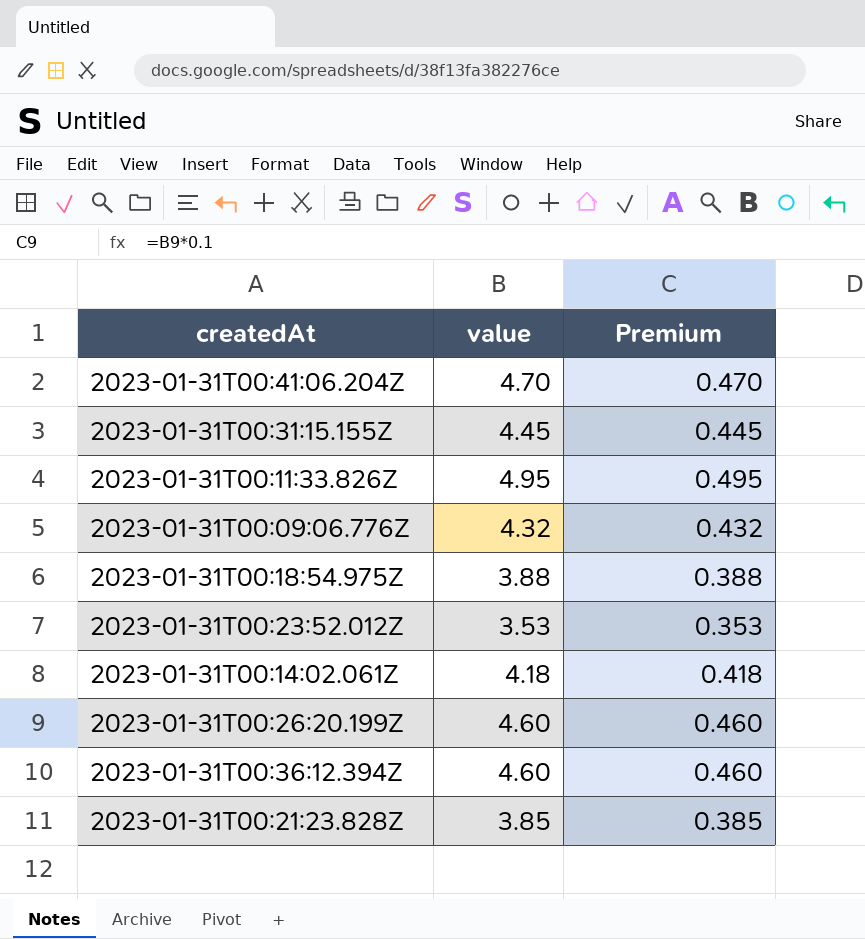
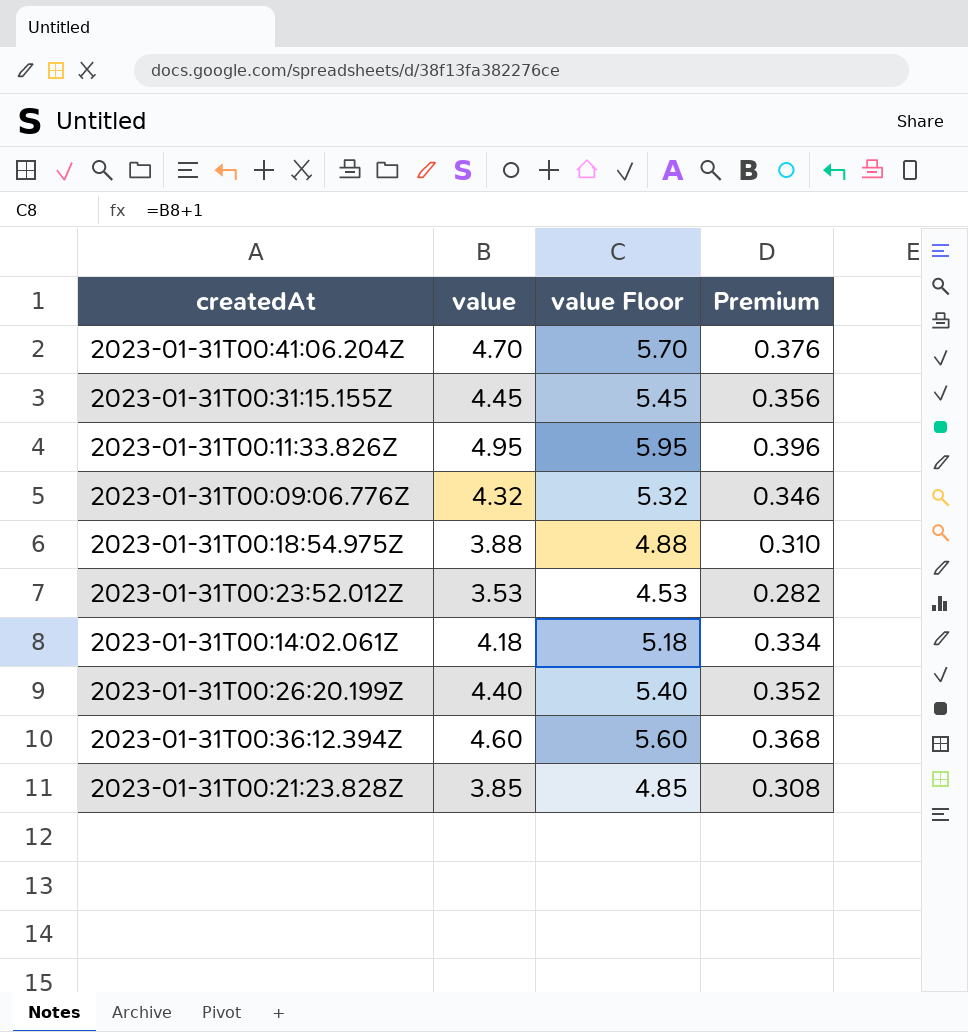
column value Floor | formula: none -> [value] + 1
column Premium | formula: [value] * 0.1 -> [value] * 0.08
2023-01-31T00:26:20.199Z | value: 4.60 -> 4.40

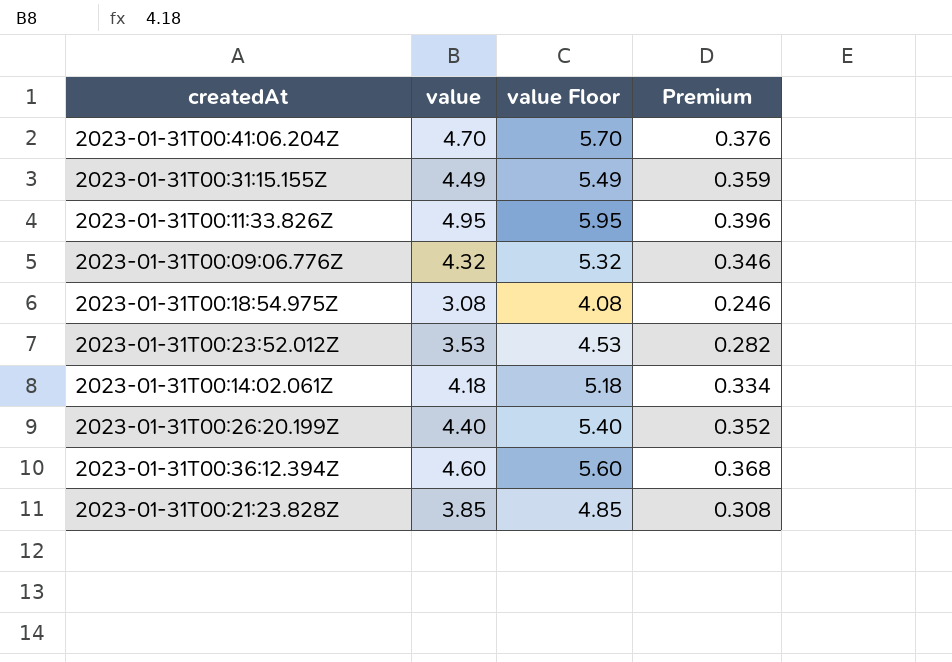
2023-01-31T00:31:15.155Z | value: 4.45 -> 4.49
2023-01-31T00:31:15.155Z | value Floor: 5.45 -> 5.49
2023-01-31T00:31:15.155Z | Premium: 0.356 -> 0.359
2023-01-31T00:18:54.975Z | value: 3.88 -> 3.08
2023-01-31T00:18:54.975Z | value Floor: 4.88 -> 4.08
2023-01-31T00:18:54.975Z | Premium: 0.310 -> 0.246

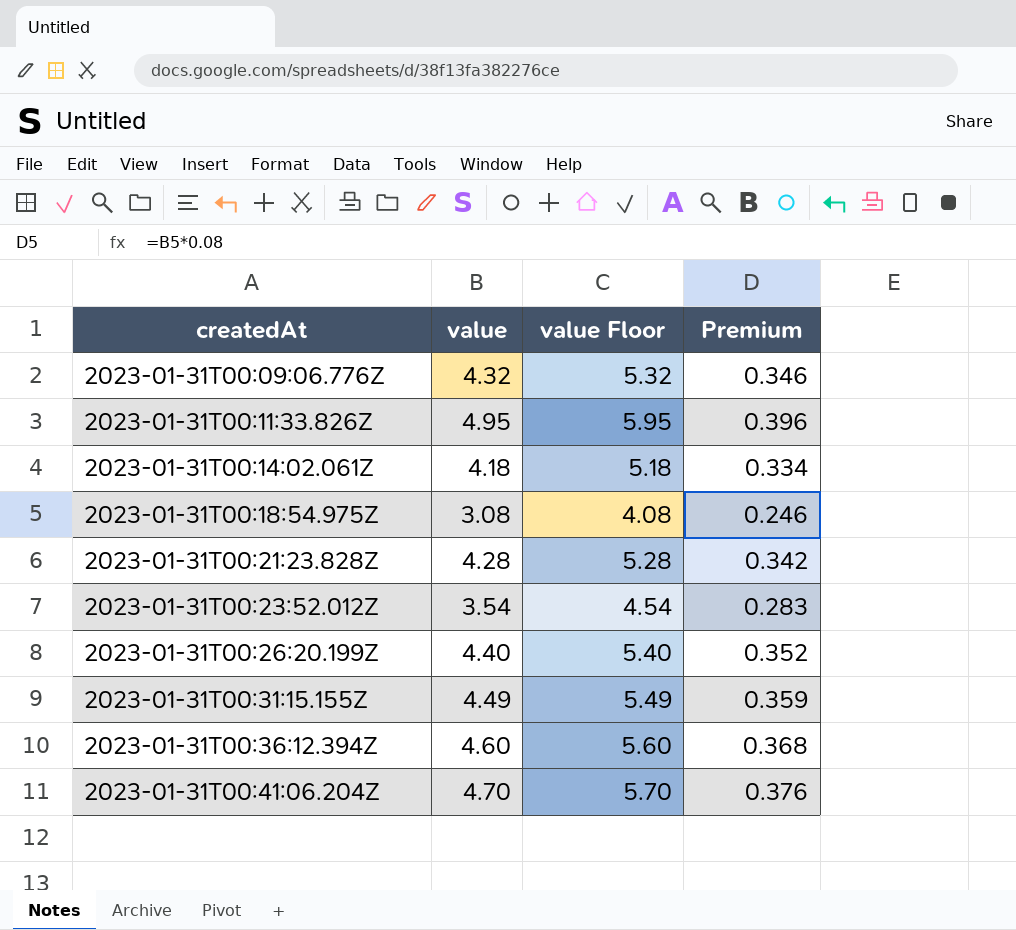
row order: none -> createdAt ascending
2023-01-31T00:21:23.828Z | value: 3.85 -> 4.28
2023-01-31T00:21:23.828Z | value Floor: 4.85 -> 5.28
2023-01-31T00:21:23.828Z | Premium: 0.308 -> 0.342
2023-01-31T00:23:52.012Z | value: 3.53 -> 3.54
2023-01-31T00:23:52.012Z | value Floor: 4.53 -> 4.54
2023-01-31T00:23:52.012Z | Premium: 0.282 -> 0.283

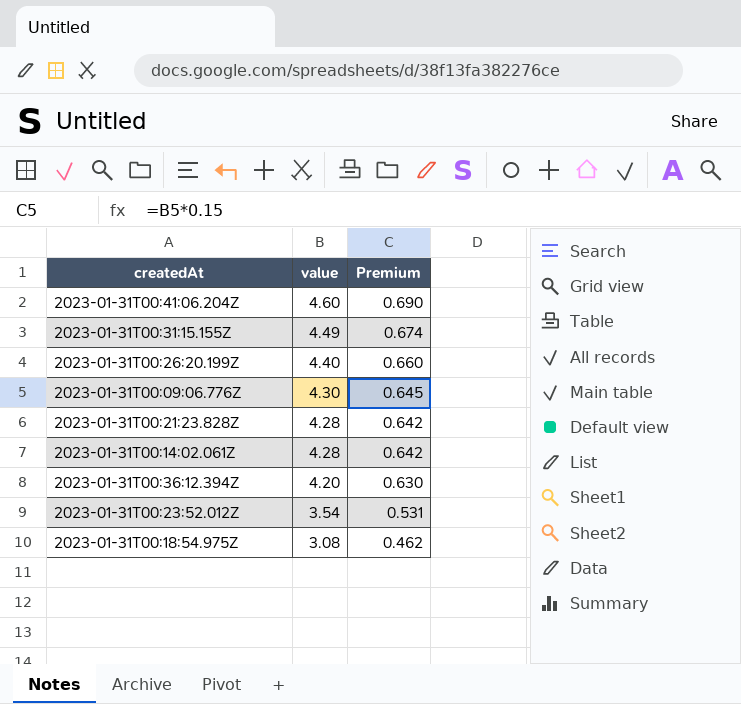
row order: createdAt ascending -> value descending
column value Floor | formula: [value] + 1 -> none
column Premium | formula: [value] * 0.08 -> [value] * 0.15
row 2023-01-31T00:11:33.826Z: 4.95 | 5.95 | 0.396 -> none
2023-01-31T00:41:06.204Z | value: 4.70 -> 4.60
2023-01-31T00:09:06.776Z | value: 4.32 -> 4.30
2023-01-31T00:14:02.061Z | value: 4.18 -> 4.28
2023-01-31T00:36:12.394Z | value: 4.60 -> 4.20

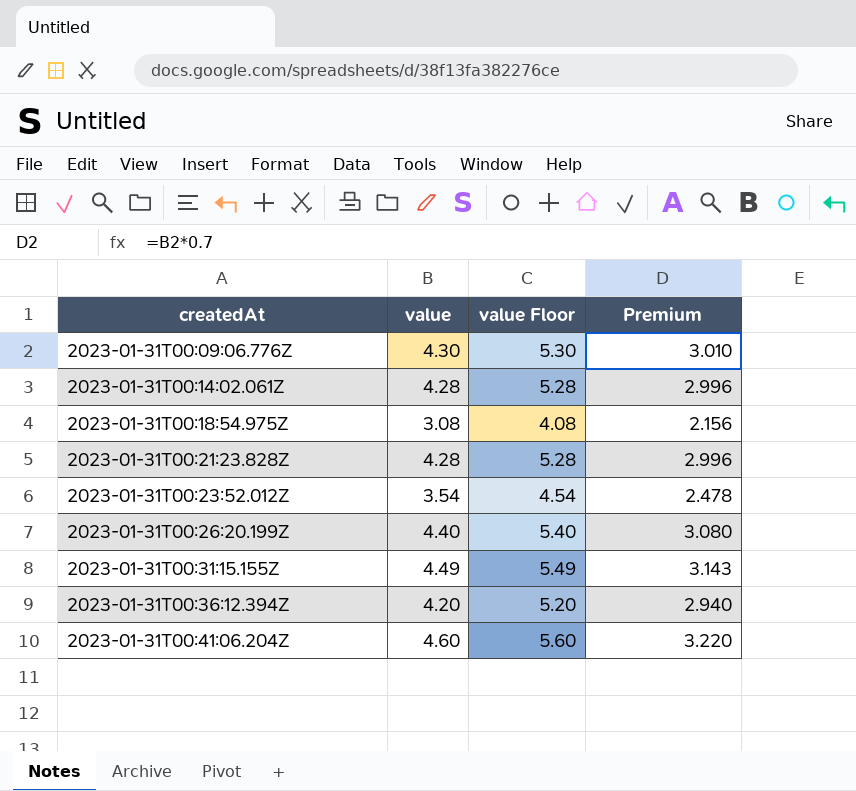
row order: value descending -> createdAt ascending
column value Floor | formula: none -> [value] + 1
column Premium | formula: [value] * 0.15 -> [value] * 0.7

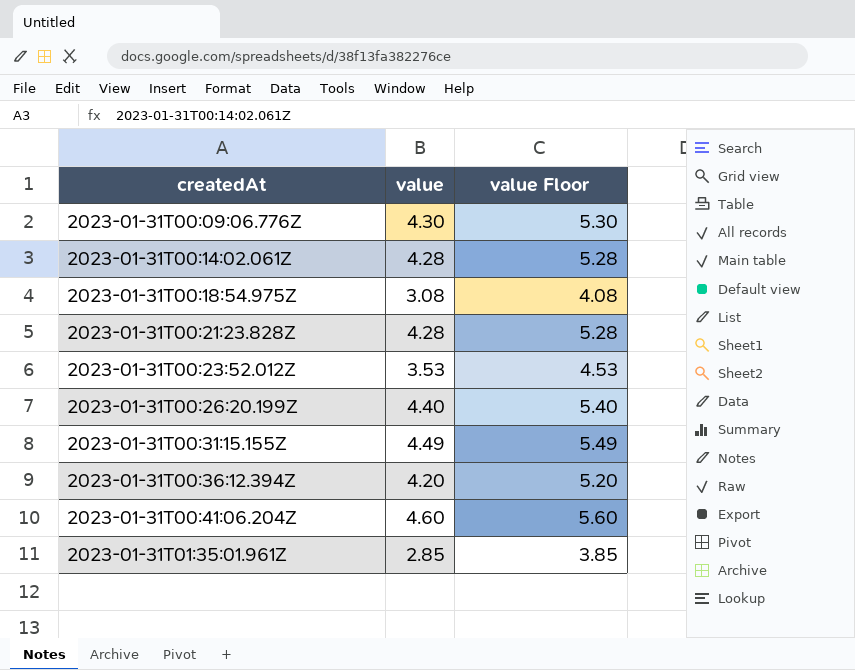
column Premium | formula: [value] * 0.7 -> none
2023-01-31T00:23:52.012Z | value: 3.54 -> 3.53
2023-01-31T00:23:52.012Z | value Floor: 4.54 -> 4.53
row 2023-01-31T01:35:01.961Z: none -> 2.85 | 3.85

